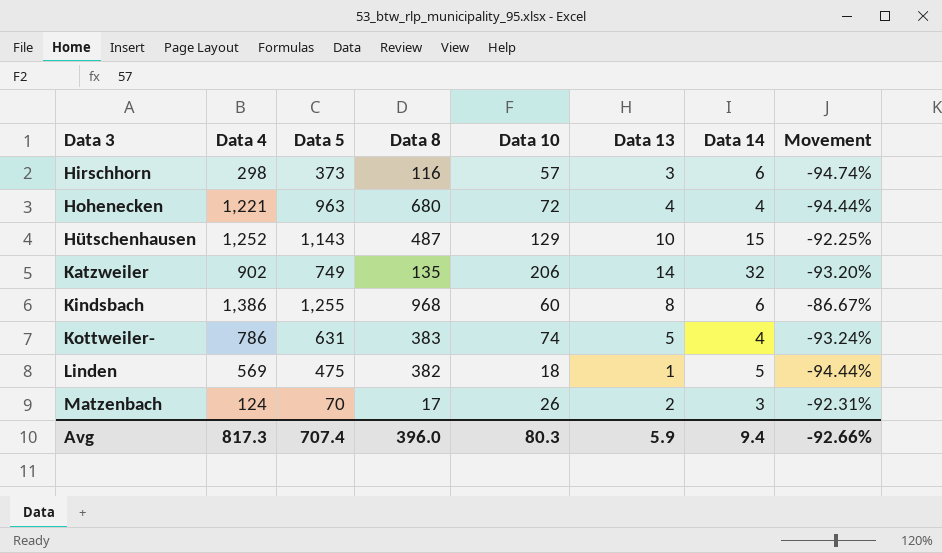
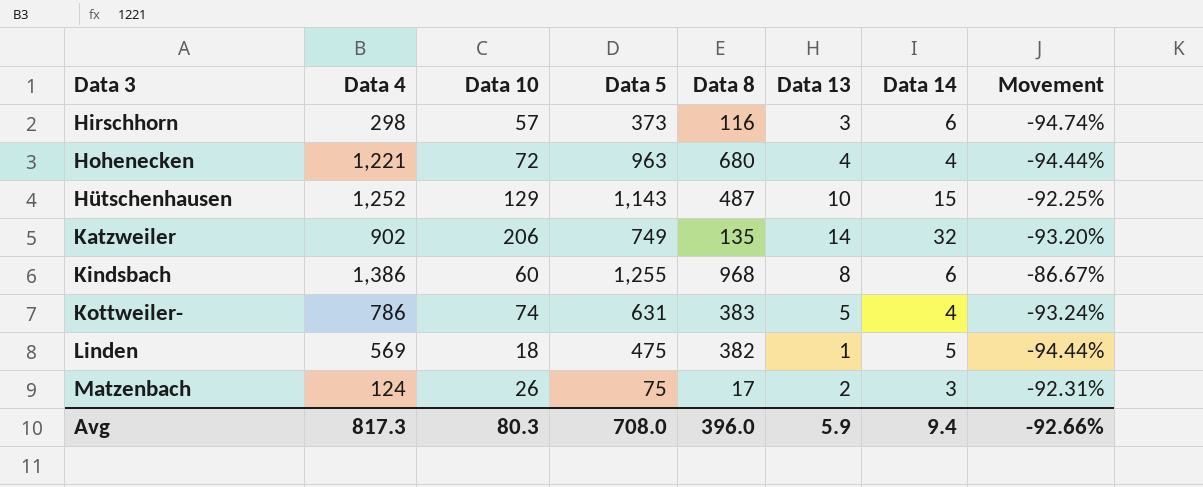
column Data 10 | position: 5 -> 3
Matzenbach | Data 5: 70 -> 75
Avg | Data 5: 707.4 -> 708.0

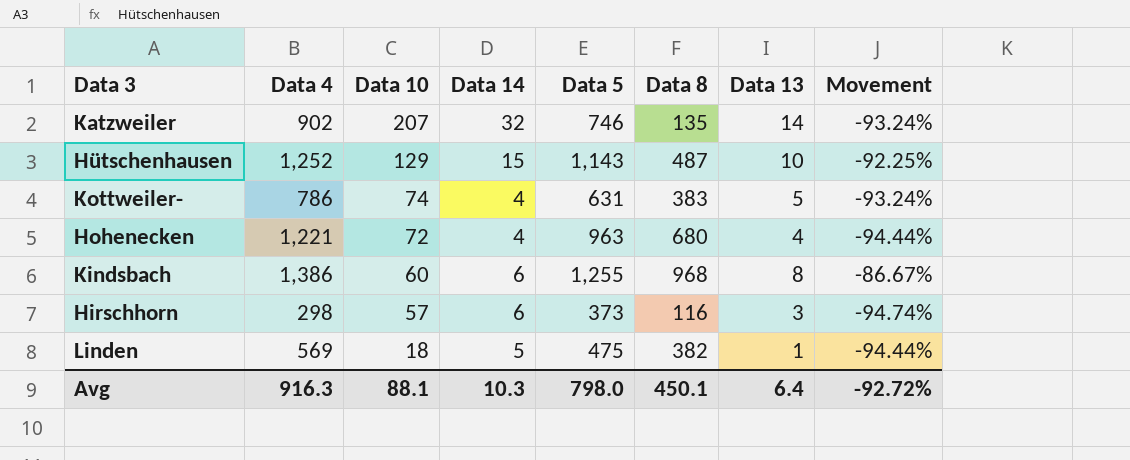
row order: Data 3 ascending -> Data 10 descending
column Data 14 | position: 7 -> 4
row Matzenbach: 124 | 26 | 75 | 17 | 2 | 3 | -92.31% -> none
Katzweiler | Data 10: 206 -> 207
Katzweiler | Data 5: 749 -> 746
Katzweiler | Movement: -93.20% -> -93.24%
Avg | Data 4: 817.3 -> 916.3
Avg | Data 10: 80.3 -> 88.1
Avg | Data 14: 9.4 -> 10.3
Avg | Data 5: 708.0 -> 798.0
Avg | Data 8: 396.0 -> 450.1
Avg | Data 13: 5.9 -> 6.4
Avg | Movement: -92.66% -> -92.72%

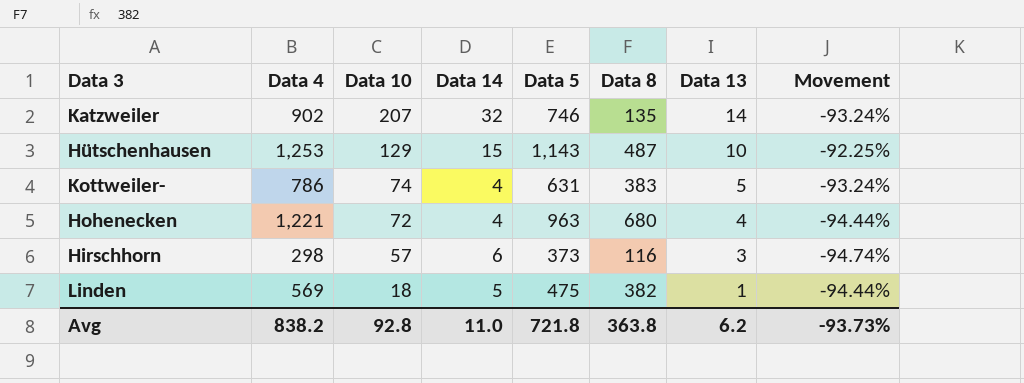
row Kindsbach: 1,386 | 60 | 6 | 1,255 | 968 | 8 | -86.67% -> none
Hütschenhausen | Data 4: 1,252 -> 1,253
Avg | Data 4: 916.3 -> 838.2
Avg | Data 10: 88.1 -> 92.8
Avg | Data 14: 10.3 -> 11.0
Avg | Data 5: 798.0 -> 721.8
Avg | Data 8: 450.1 -> 363.8
Avg | Data 13: 6.4 -> 6.2
Avg | Movement: -92.72% -> -93.73%

